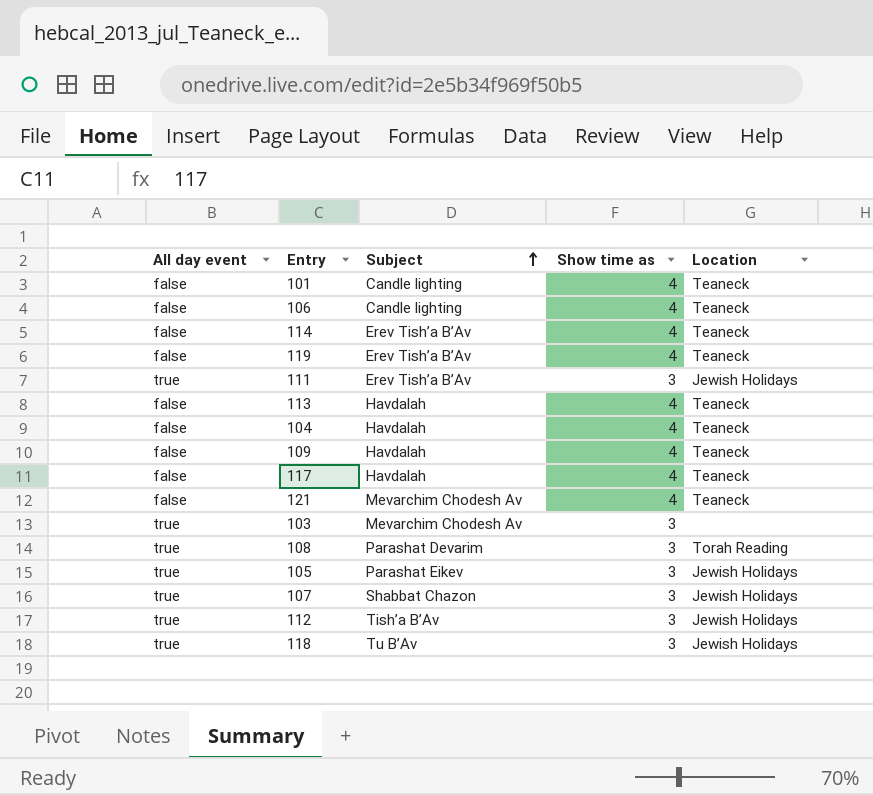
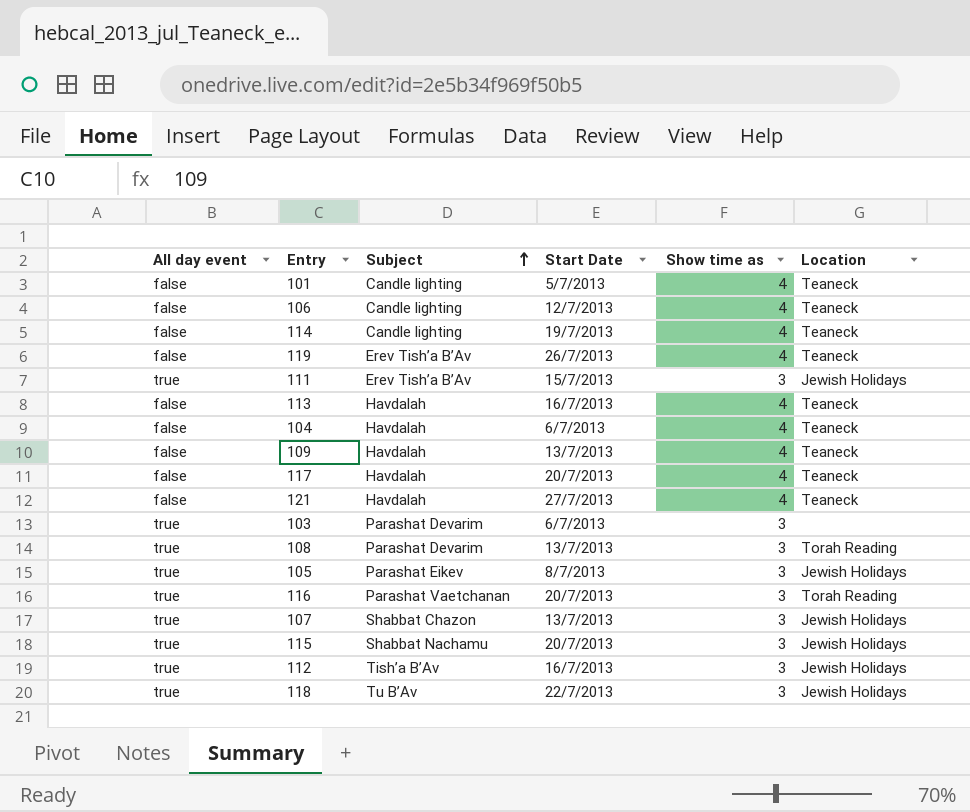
column Start Date | position: none -> 4
114 | Subject: Erev Tish’a B’Av -> Candle lighting
121 | Subject: Mevarchim Chodesh Av -> Havdalah
103 | Subject: Mevarchim Chodesh Av -> Parashat Devarim
row 116: none -> true | Parashat Vaetchanan | 20/7/2013 | 3 | Torah Reading
row 115: none -> true | Shabbat Nachamu | 20/7/2013 | 3 | Jewish Holidays

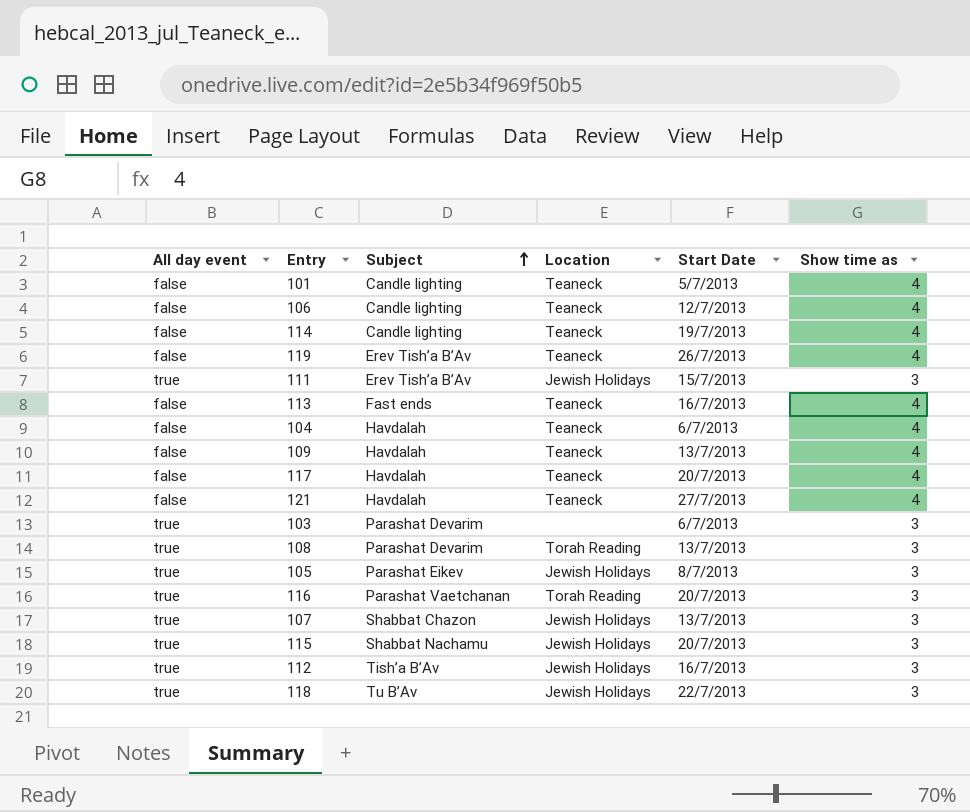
column Location | position: 6 -> 4
113 | Subject: Havdalah -> Fast ends

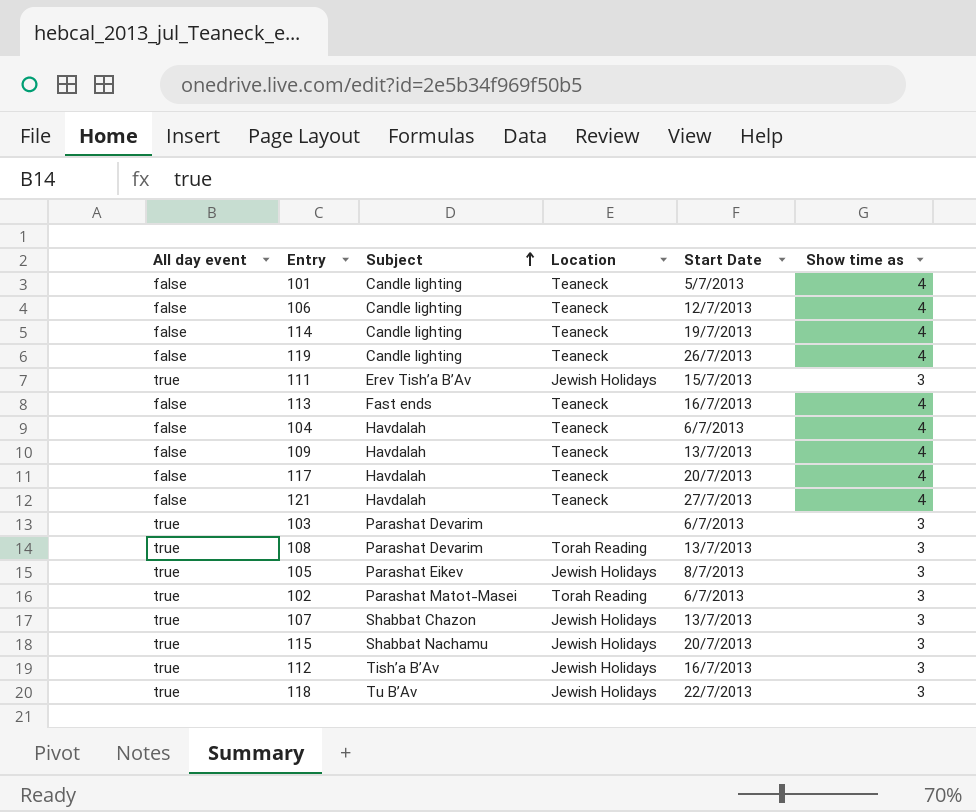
row 116: true | Parashat Vaetchanan | Torah Reading | 20/7/2013 | 3 -> none
119 | Subject: Erev Tish’a B’Av -> Candle lighting
row 102: none -> true | Parashat Matot-Masei | Torah Reading | 6/7/2013 | 3

